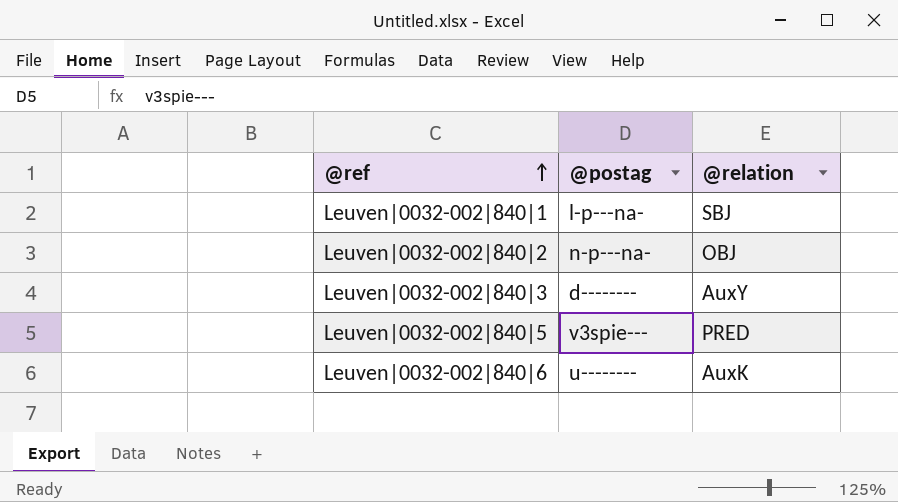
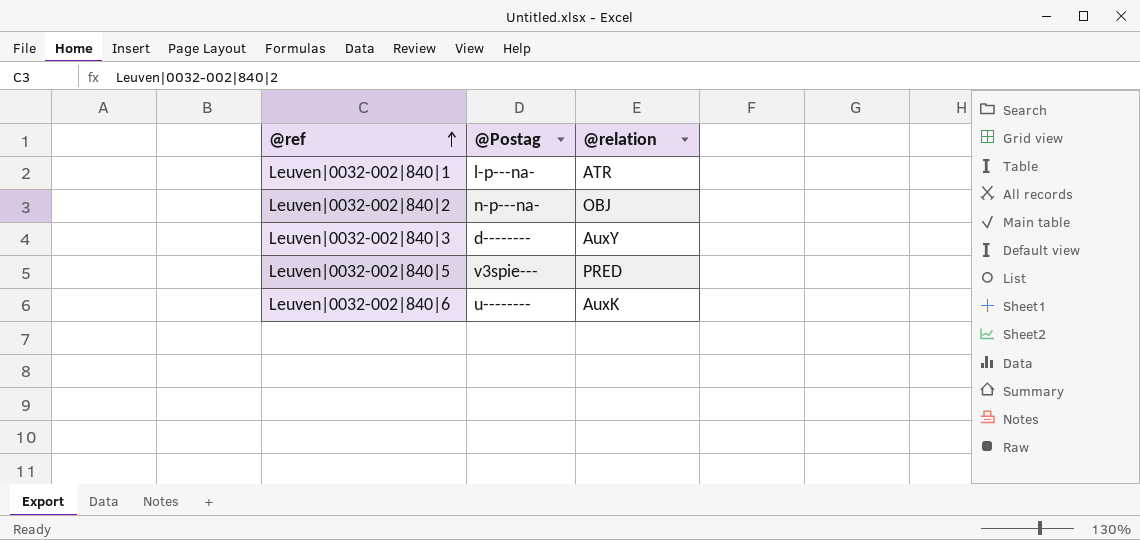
column name: @postag -> @Postag
Leuven|0032-002|840|1 | @relation: SBJ -> ATR

